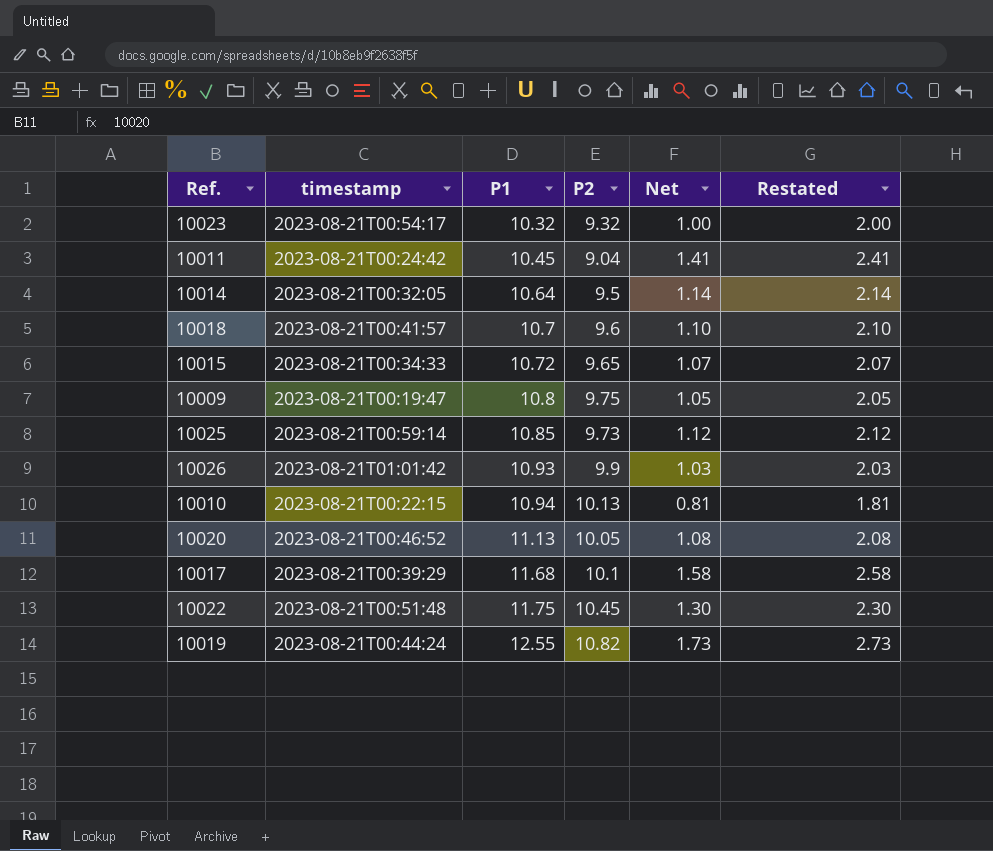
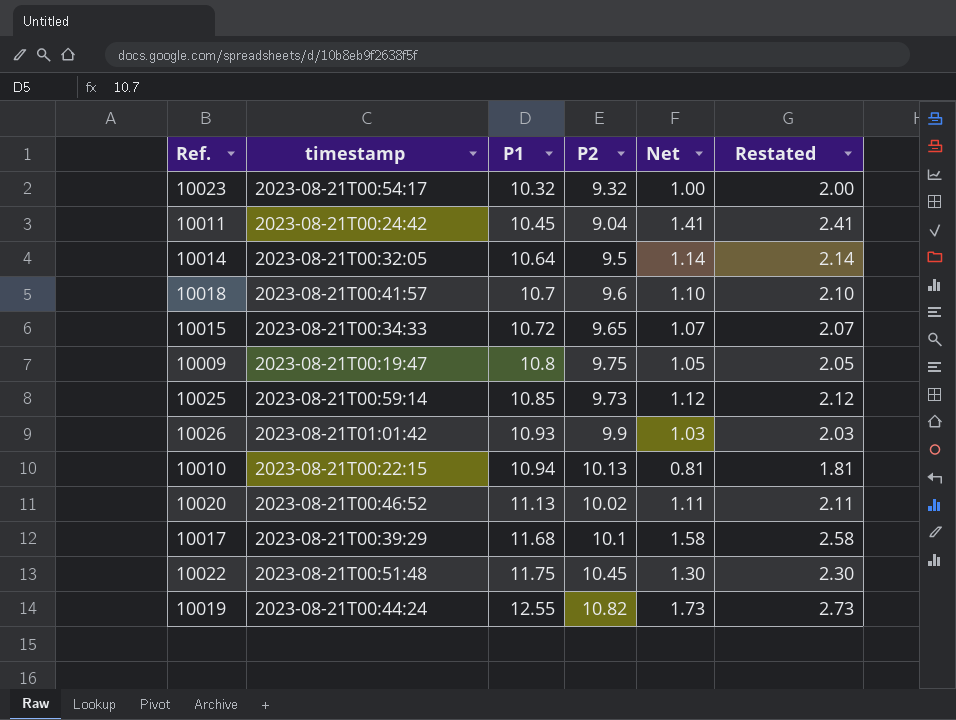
10020 | P2: 10.05 -> 10.02
10020 | Net: 1.08 -> 1.11
10020 | Restated: 2.08 -> 2.11

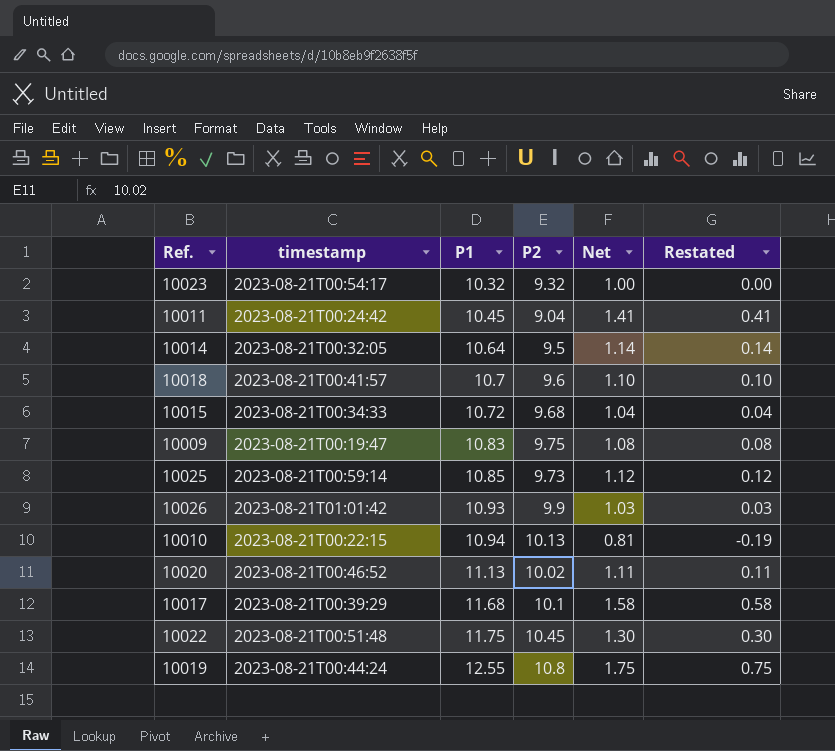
column Restated | formula: [Net] + 1 -> [Net] - 1
10015 | P2: 9.65 -> 9.68
10015 | Net: 1.07 -> 1.04
10009 | P1: 10.8 -> 10.83
10009 | Net: 1.05 -> 1.08
10019 | P2: 10.82 -> 10.8
10019 | Net: 1.73 -> 1.75

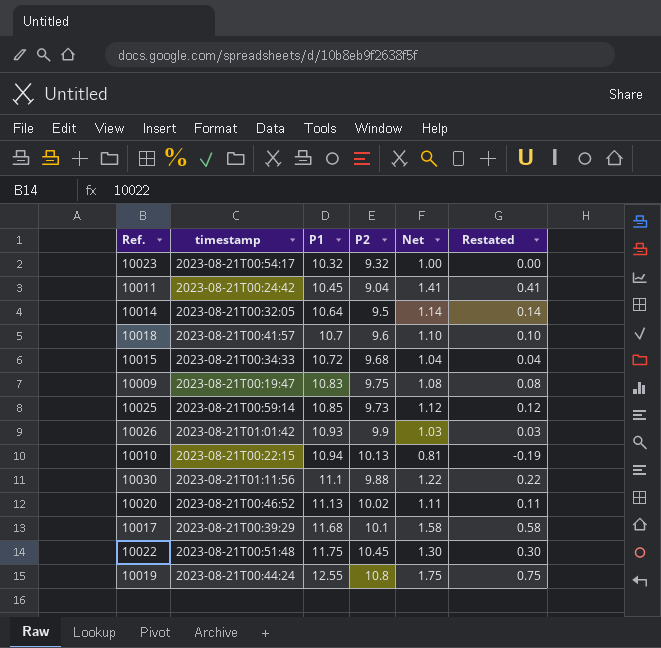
row 10030: none -> 2023-08-21T01:11:56 | 11.1 | 9.88 | 1.22 | 0.22

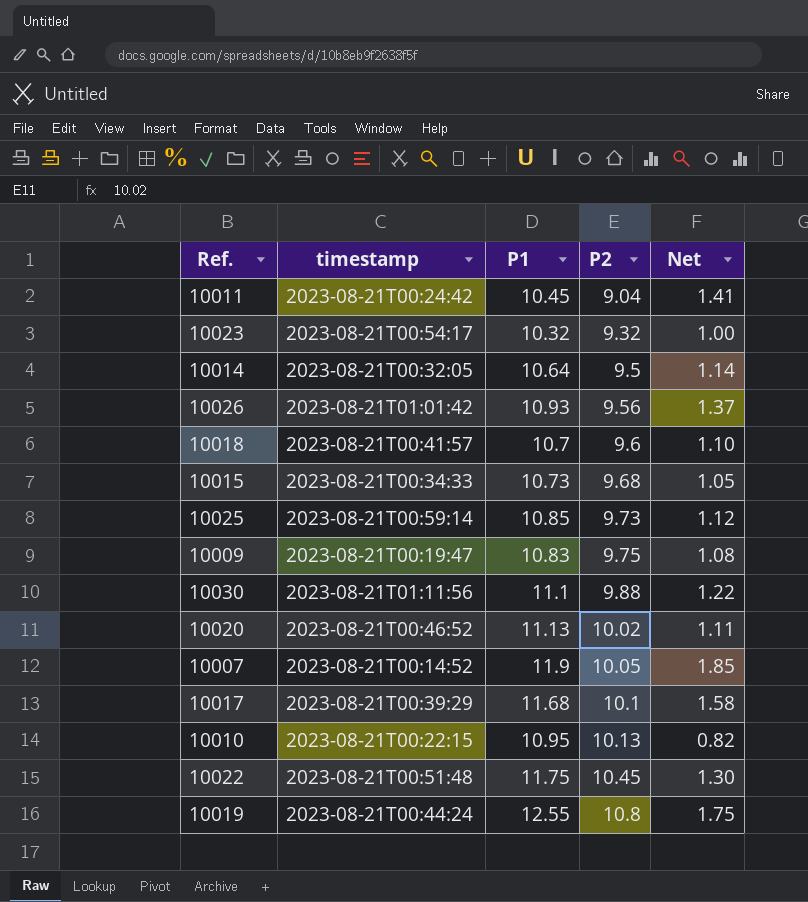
row order: P1 ascending -> P2 ascending
column Restated | formula: [Net] - 1 -> none
10026 | P2: 9.9 -> 9.56
10026 | Net: 1.03 -> 1.37
10015 | P1: 10.72 -> 10.73
10015 | Net: 1.04 -> 1.05
row 10007: none -> 2023-08-21T00:14:52 | 11.9 | 10.05 | 1.85
10010 | P1: 10.94 -> 10.95
10010 | Net: 0.81 -> 0.82

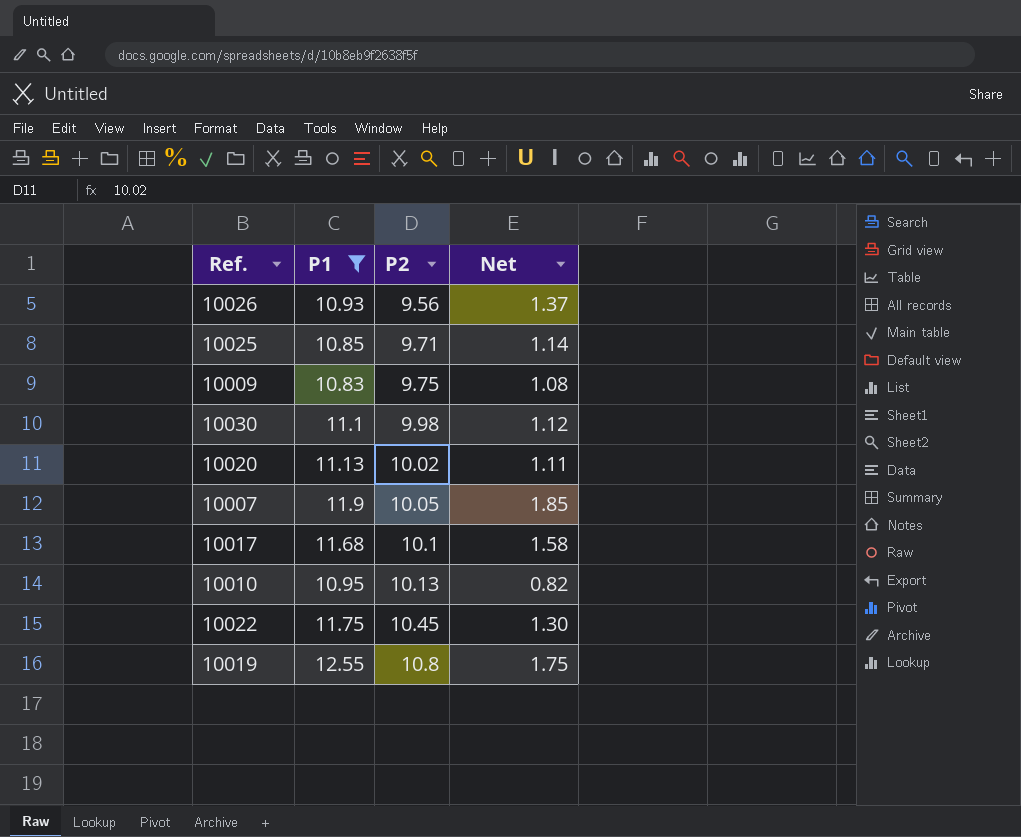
filter: none -> P1 >= 10.83
column timestamp | position: 2 -> none
10025 | P2: 9.73 -> 9.71
10025 | Net: 1.12 -> 1.14
10030 | P2: 9.88 -> 9.98
10030 | Net: 1.22 -> 1.12

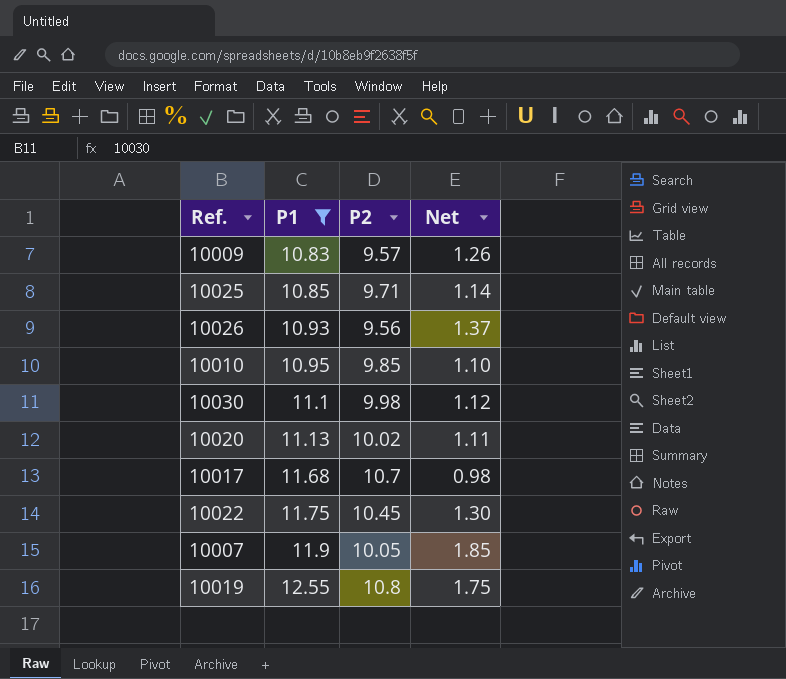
row order: P2 ascending -> P1 ascending
10009 | P2: 9.75 -> 9.57
10009 | Net: 1.08 -> 1.26
10010 | P2: 10.13 -> 9.85
10010 | Net: 0.82 -> 1.10
10017 | P2: 10.1 -> 10.7
10017 | Net: 1.58 -> 0.98

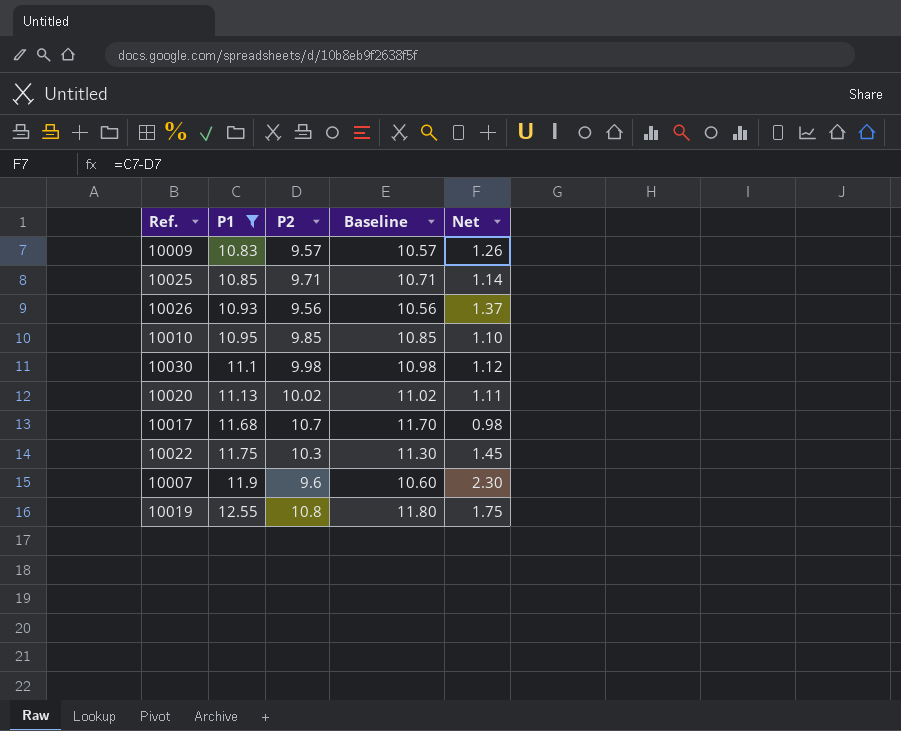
column Baseline | formula: none -> [P2] + 1
10022 | P2: 10.45 -> 10.3
10022 | Net: 1.30 -> 1.45
10007 | P2: 10.05 -> 9.6
10007 | Net: 1.85 -> 2.30

